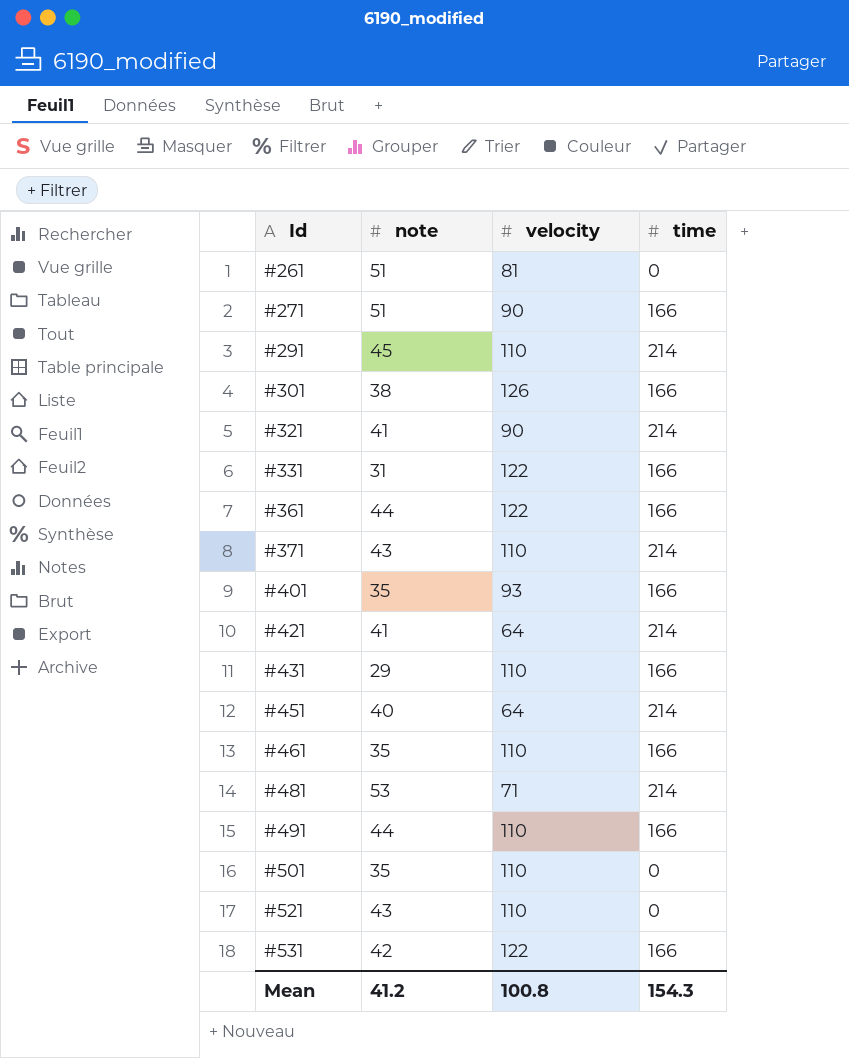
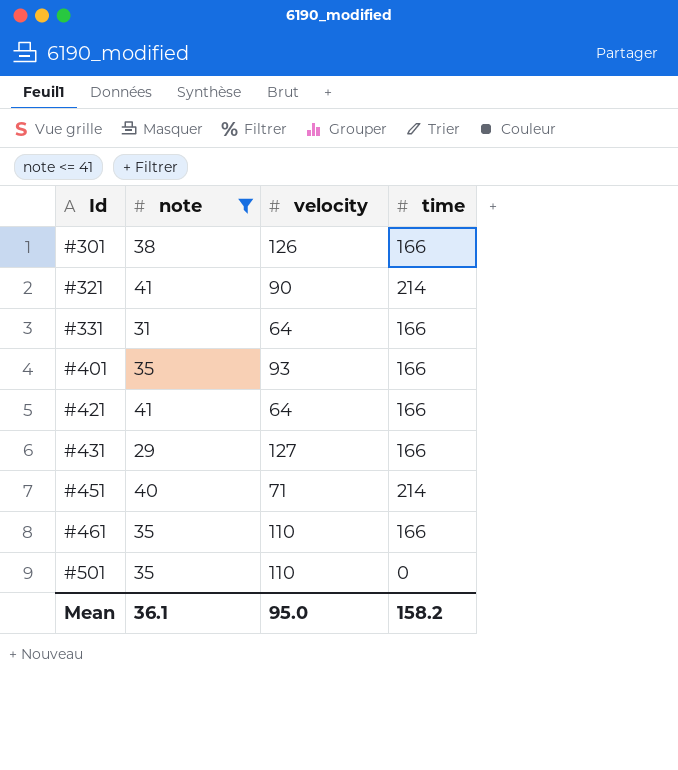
filter: none -> note <= 41
#331 | velocity: 122 -> 64
#421 | time: 214 -> 166
#431 | velocity: 110 -> 127
#451 | velocity: 64 -> 71
Mean | note: 41.2 -> 36.1
Mean | velocity: 100.8 -> 95.0
Mean | time: 154.3 -> 158.2

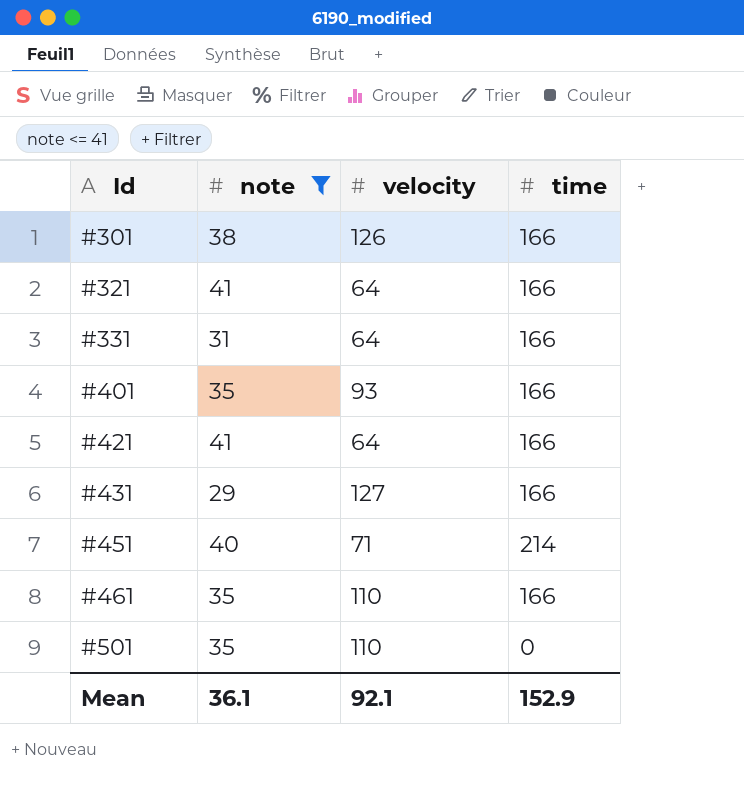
#321 | velocity: 90 -> 64
#321 | time: 214 -> 166
Mean | velocity: 95.0 -> 92.1
Mean | time: 158.2 -> 152.9

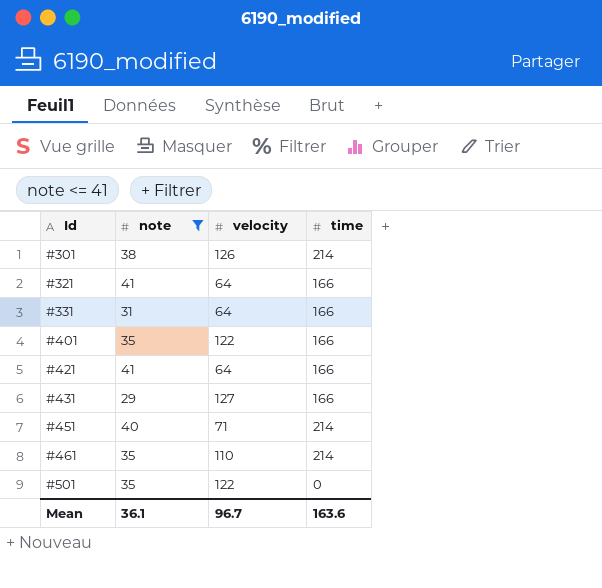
#301 | time: 166 -> 214
#401 | velocity: 93 -> 122
#461 | time: 166 -> 214
#501 | velocity: 110 -> 122
Mean | velocity: 92.1 -> 96.7
Mean | time: 152.9 -> 163.6

